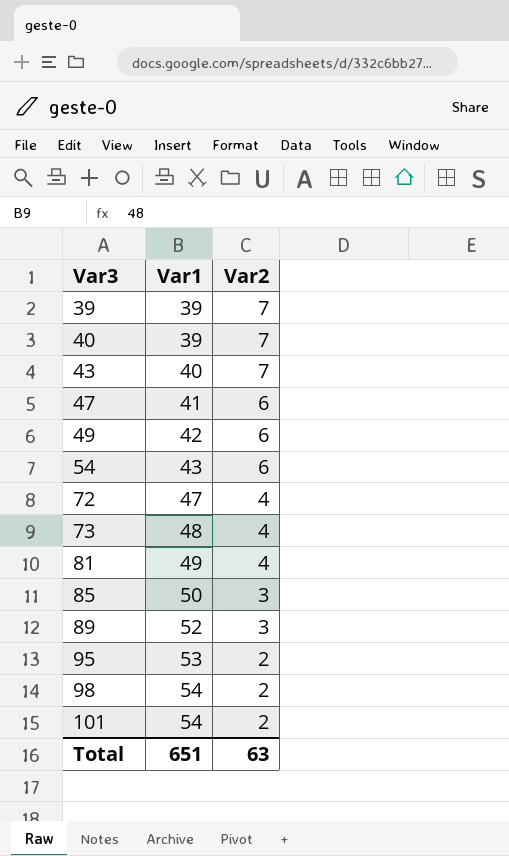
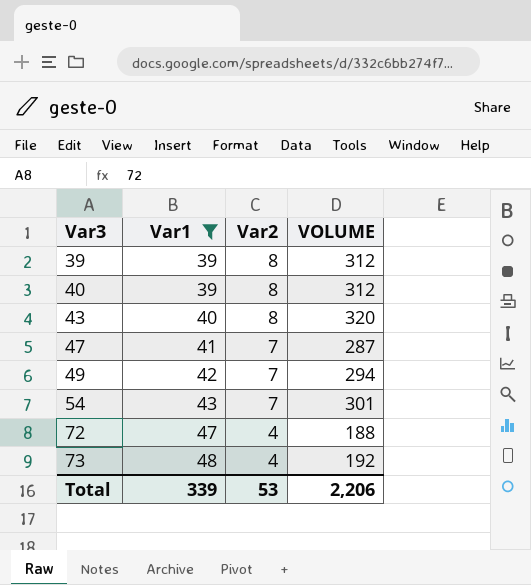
filter: none -> Var1 <= 48
column VOLUME | formula: none -> [Var1] * [Var2]
39 | Var2: 7 -> 8
40 | Var2: 7 -> 8
43 | Var2: 7 -> 8
47 | Var2: 6 -> 7
49 | Var2: 6 -> 7
54 | Var2: 6 -> 7
Total | Var1: 651 -> 339
Total | Var2: 63 -> 53

